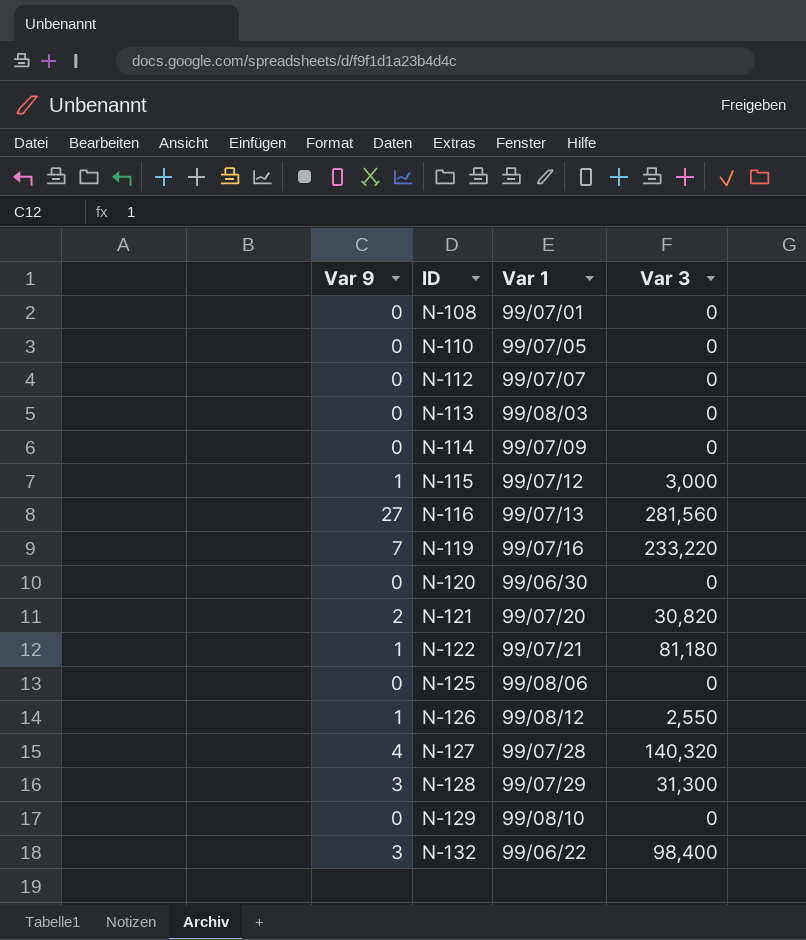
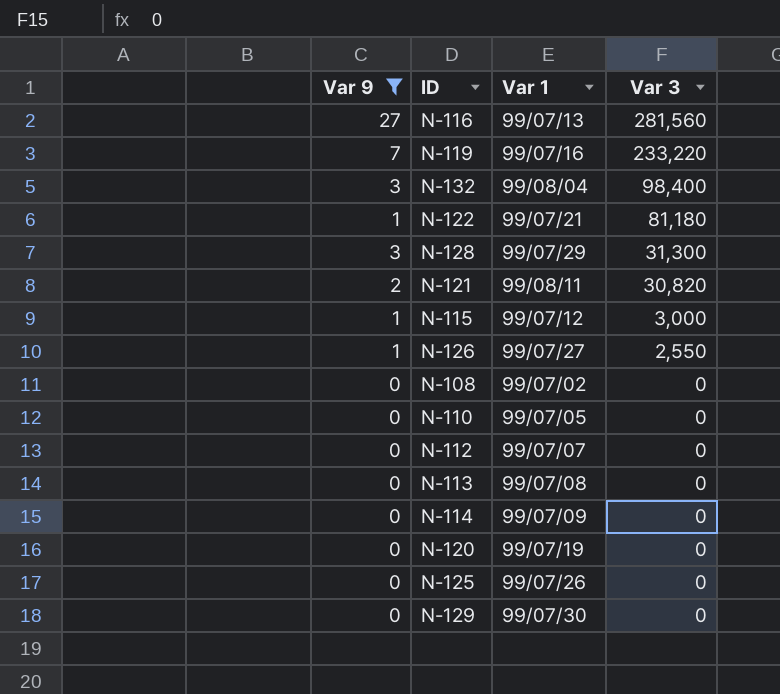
filter: none -> Var 9 != 4
row order: ID ascending -> Var 3 descending
N-132 | Var 1: 99/06/22 -> 99/08/04
N-121 | Var 1: 99/07/20 -> 99/08/11
N-126 | Var 1: 99/08/12 -> 99/07/27
N-108 | Var 1: 99/07/01 -> 99/07/02
N-113 | Var 1: 99/08/03 -> 99/07/08
N-120 | Var 1: 99/06/30 -> 99/07/19
N-125 | Var 1: 99/08/06 -> 99/07/26
N-129 | Var 1: 99/08/10 -> 99/07/30

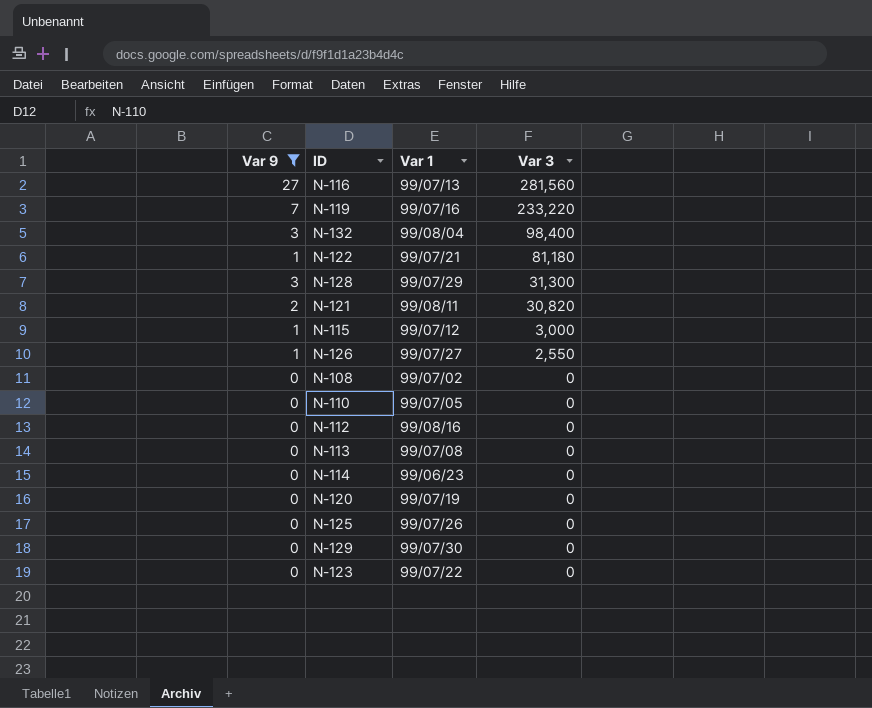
N-112 | Var 1: 99/07/07 -> 99/08/16
N-114 | Var 1: 99/07/09 -> 99/06/23
row N-123: none -> 0 | 99/07/22 | 0

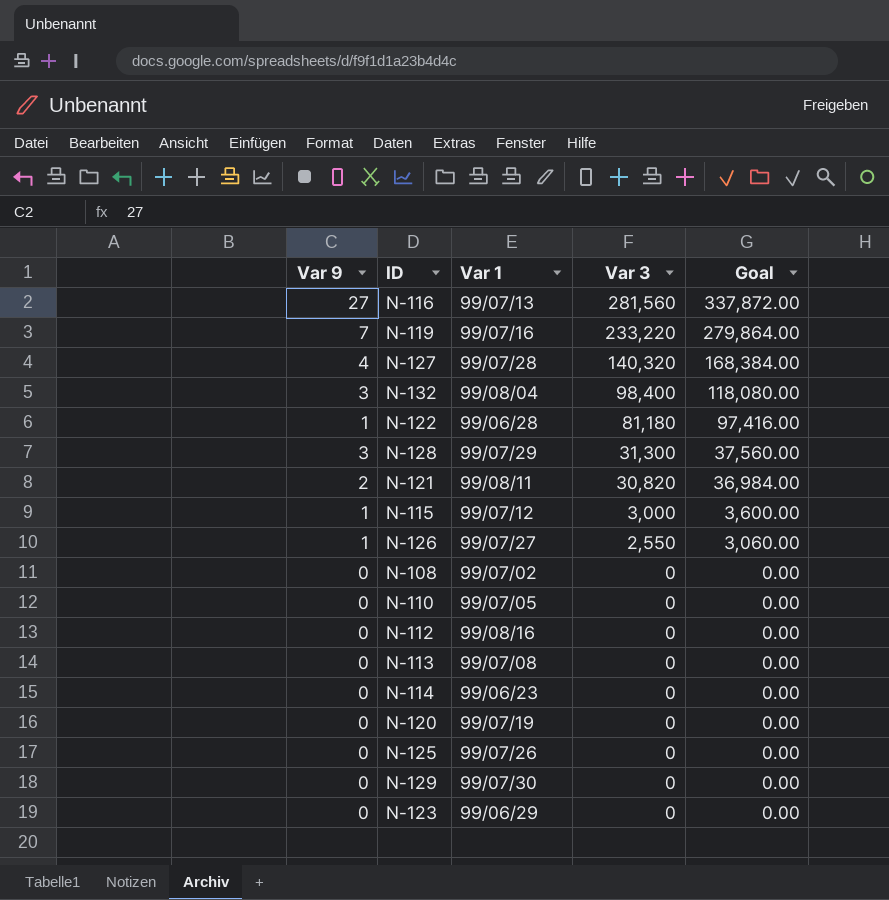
filter: Var 9 != 4 -> none
column Goal | formula: none -> [Var 3] * 1.2
N-122 | Var 1: 99/07/21 -> 99/06/28
N-123 | Var 1: 99/07/22 -> 99/06/29

